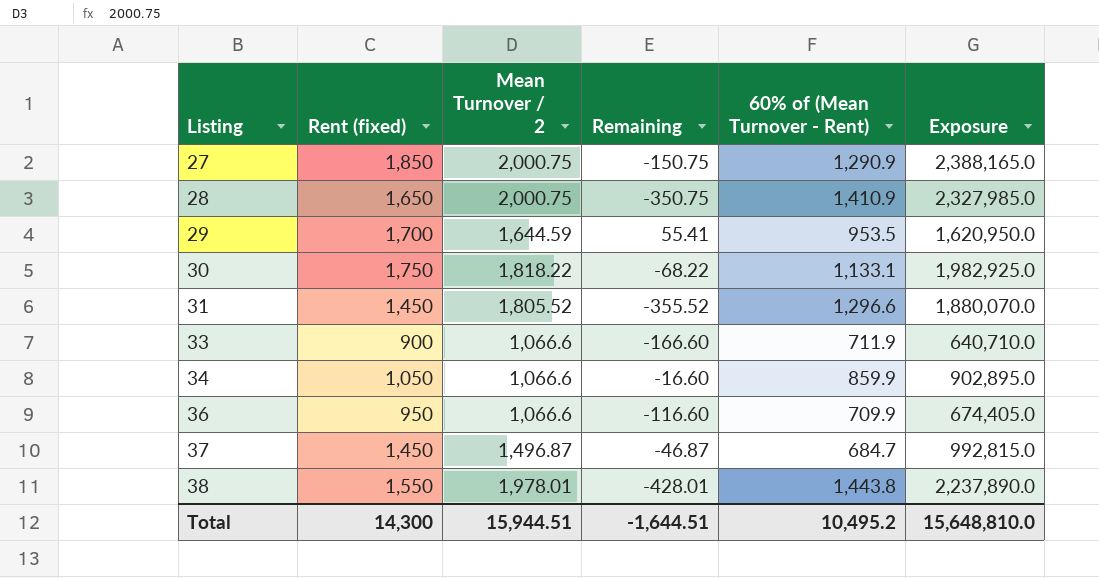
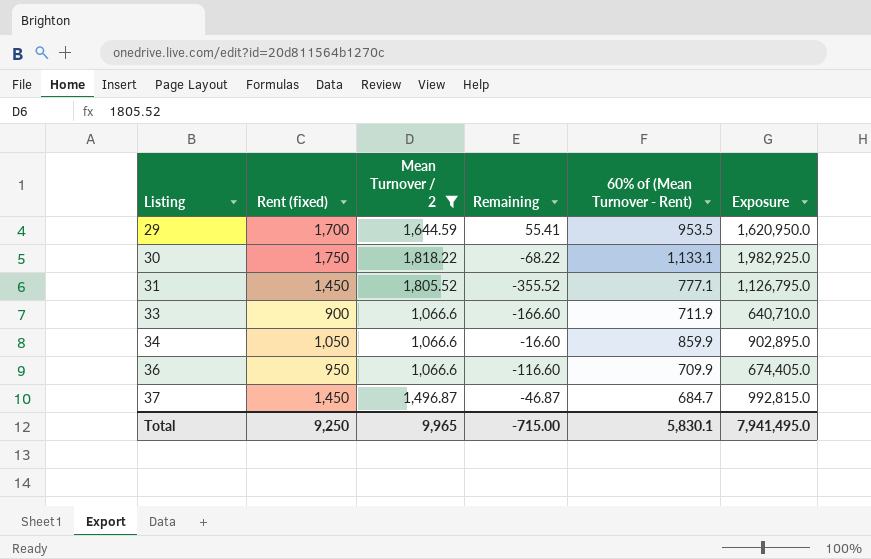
filter: none -> Mean Turnover / 2 <= 1,818.22
31 | 60% of (Mean Turnover - Rent): 1,296.6 -> 777.1
31 | Exposure: 1,880,070.0 -> 1,126,795.0
Total | Rent (fixed): 14,300 -> 9,250
Total | Mean Turnover / 2: 15,944.51 -> 9,965
Total | Remaining: -1,644.51 -> -715.00
Total | 60% of (Mean Turnover - Rent): 10,495.2 -> 5,830.1
Total | Exposure: 15,648,810.0 -> 7,941,495.0

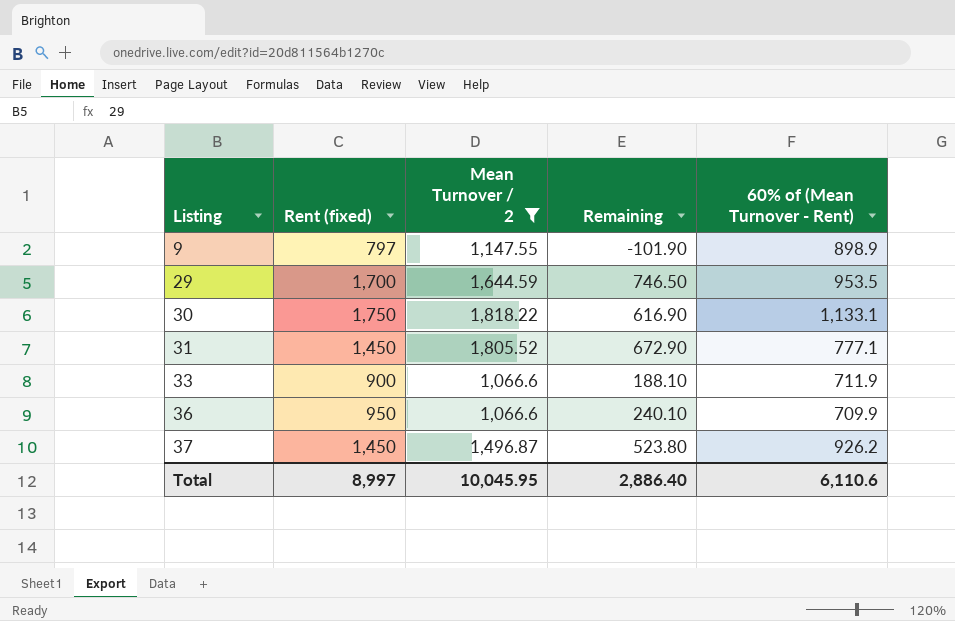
column Exposure | formula: [Rent (fixed)] * [60% of (Mean Turnover - Rent)] -> none
column Remaining | formula: [Rent (fixed)] - [Mean Turnover / 2] -> [Rent (fixed)] - [60% of (Mean Turnover - Rent)]
row 34: 1,050 | 1,066.6 | -16.60 | 859.9 | 902,895.0 -> none
row 9: none -> 797 | 1,147.55 | -101.90 | 898.9
37 | 60% of (Mean Turnover - Rent): 684.7 -> 926.2
Total | Rent (fixed): 9,250 -> 8,997
Total | Mean Turnover / 2: 9,965 -> 10,045.95
Total | Remaining: -715.00 -> 2,886.40
Total | 60% of (Mean Turnover - Rent): 5,830.1 -> 6,110.6

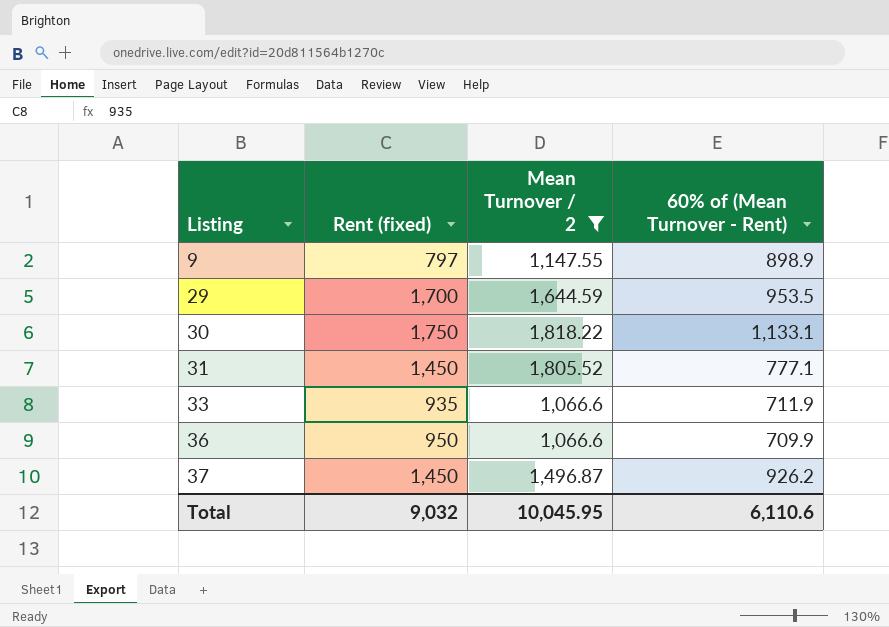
column Remaining | formula: [Rent (fixed)] - [60% of (Mean Turnover - Rent)] -> none
33 | Rent (fixed): 900 -> 935
Total | Rent (fixed): 8,997 -> 9,032

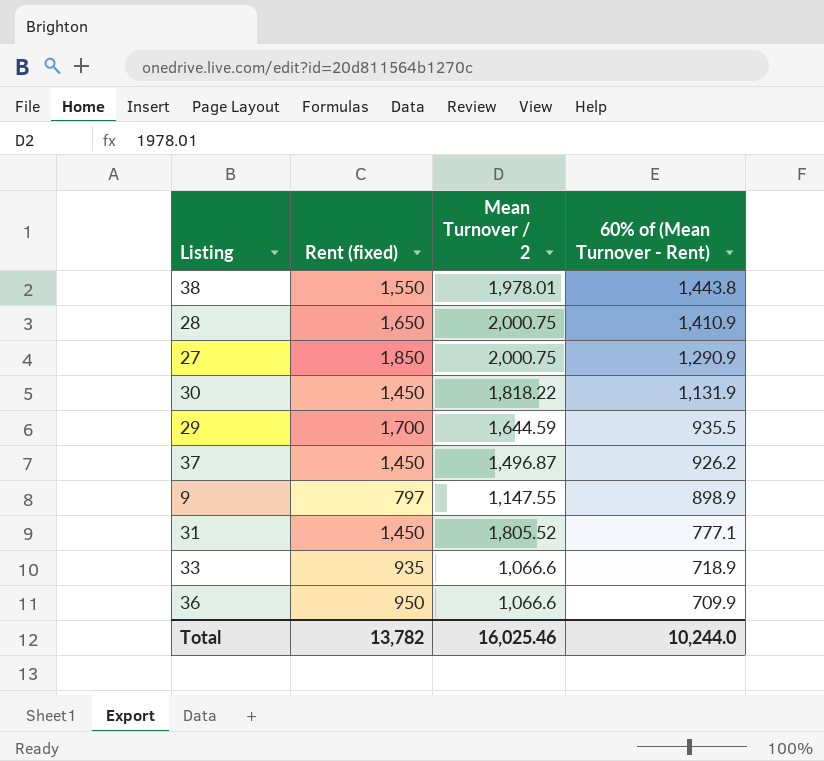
filter: Mean Turnover / 2 <= 1,818.22 -> none
row order: Listing ascending -> 60% of (Mean Turnover - Rent) descending
30 | Rent (fixed): 1,750 -> 1,450
30 | 60% of (Mean Turnover - Rent): 1,133.1 -> 1,131.9
29 | 60% of (Mean Turnover - Rent): 953.5 -> 935.5
33 | 60% of (Mean Turnover - Rent): 711.9 -> 718.9
Total | Rent (fixed): 9,032 -> 13,782
Total | Mean Turnover / 2: 10,045.95 -> 16,025.46
Total | 60% of (Mean Turnover - Rent): 6,110.6 -> 10,244.0

